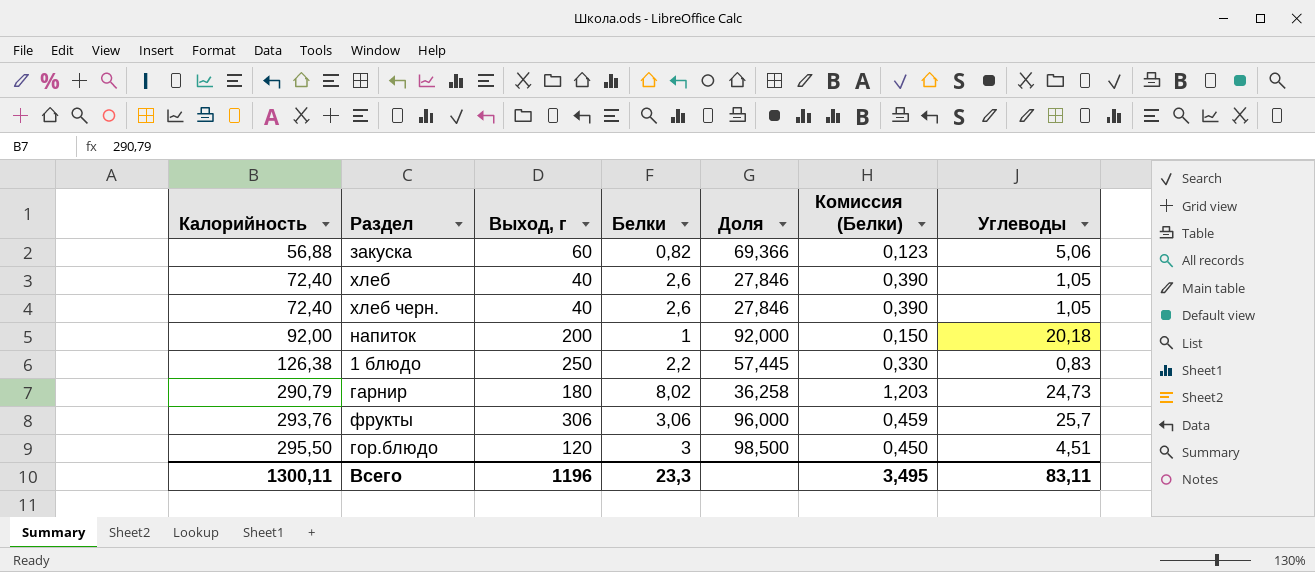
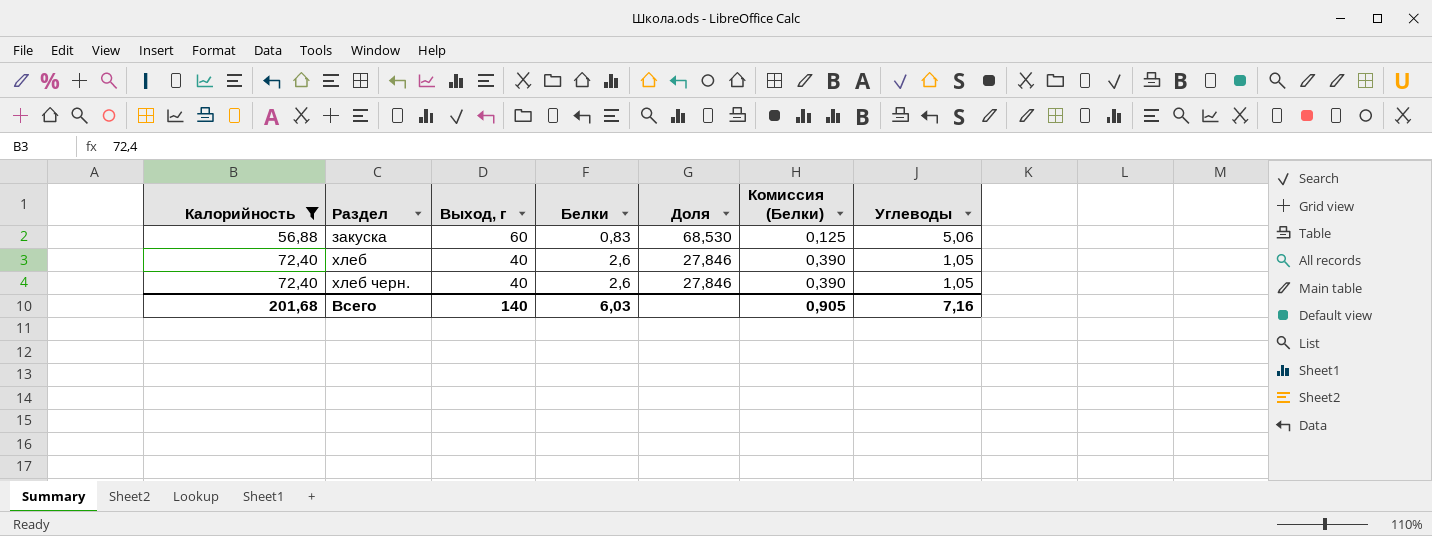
filter: none -> Калорийность <= 72,40
закуска | Белки: 0,82 -> 0,83
закуска | Доля: 69,366 -> 68,530
закуска | Комиссия (Белки): 0,123 -> 0,125
Всего | Калорийность: 1300,11 -> 201,68
Всего | Выход, г: 1196 -> 140
Всего | Белки: 23,3 -> 6,03
Всего | Комиссия (Белки): 3,495 -> 0,905
Всего | Углеводы: 83,11 -> 7,16

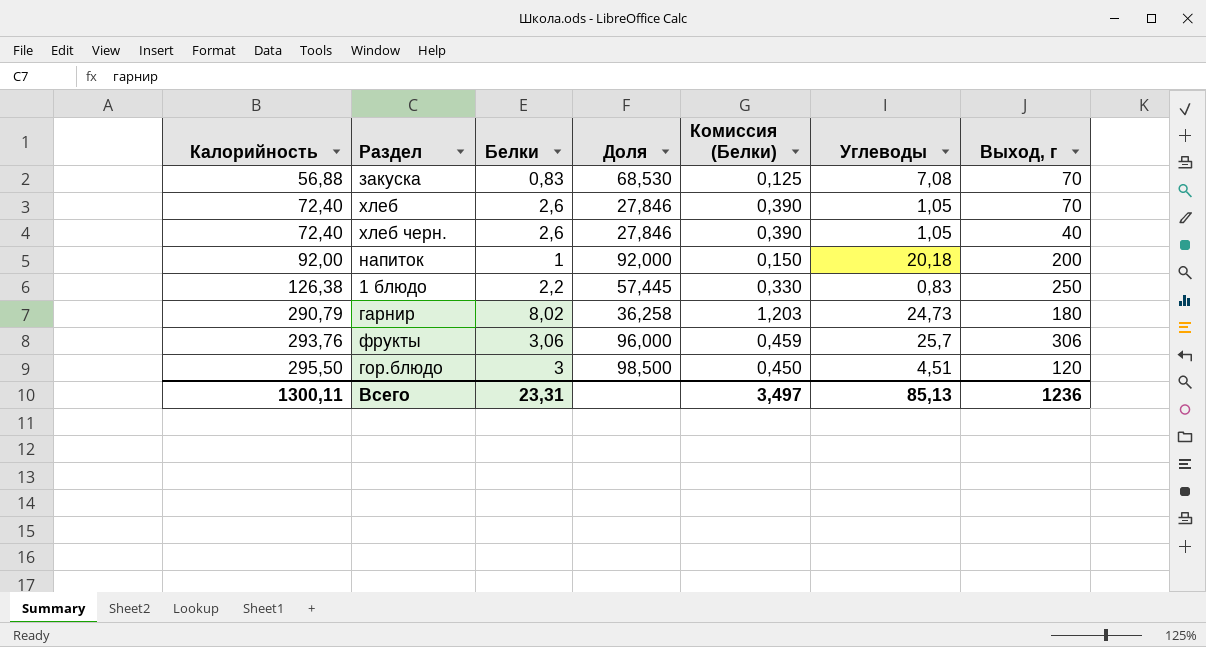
filter: Калорийность <= 72,40 -> none
column Выход, г | position: 3 -> 7
закуска | Углеводы: 5,06 -> 7,08
закуска | Выход, г: 60 -> 70
хлеб | Выход, г: 40 -> 70
Всего | Калорийность: 201,68 -> 1300,11
Всего | Белки: 6,03 -> 23,31
Всего | Комиссия (Белки): 0,905 -> 3,497
Всего | Углеводы: 7,16 -> 85,13
Всего | Выход, г: 140 -> 1236

